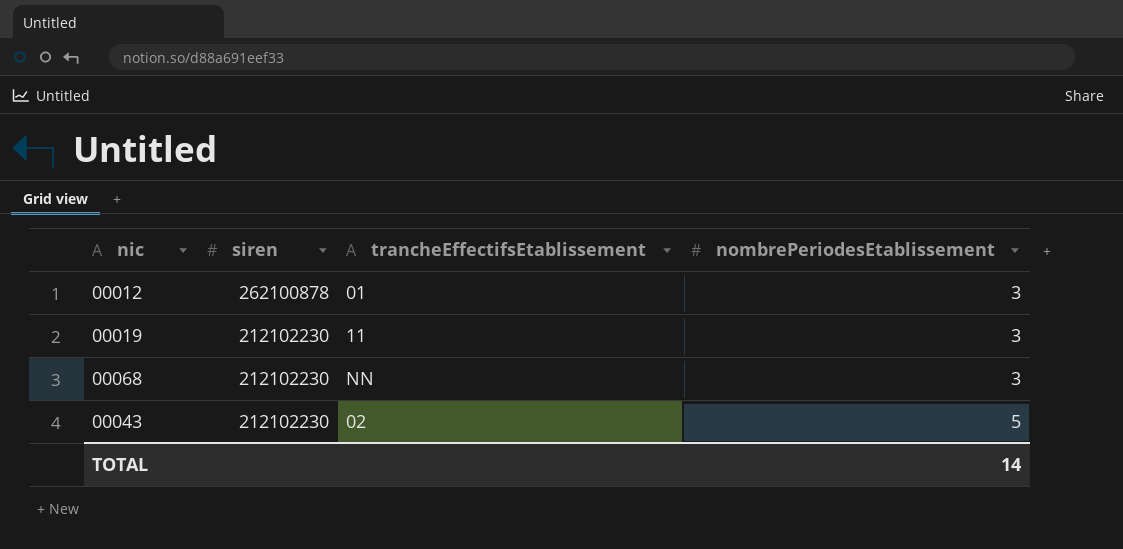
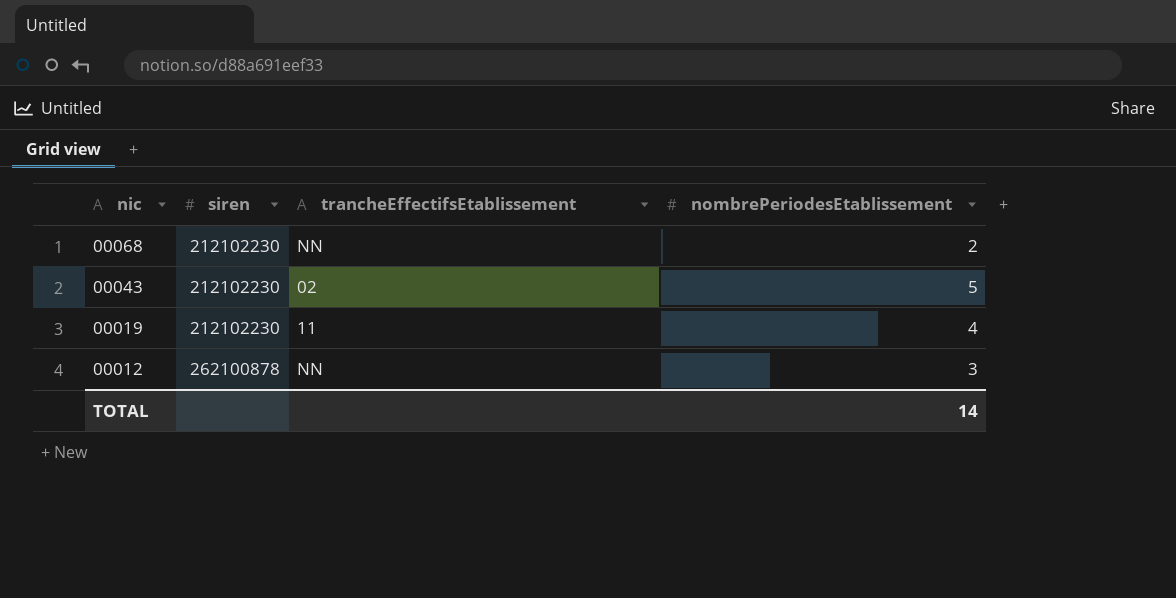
row order: siren descending -> nic descending
00068 | nombrePeriodesEtablissement: 3 -> 2
00019 | nombrePeriodesEtablissement: 3 -> 4
00012 | trancheEffectifsEtablissement: 01 -> NN

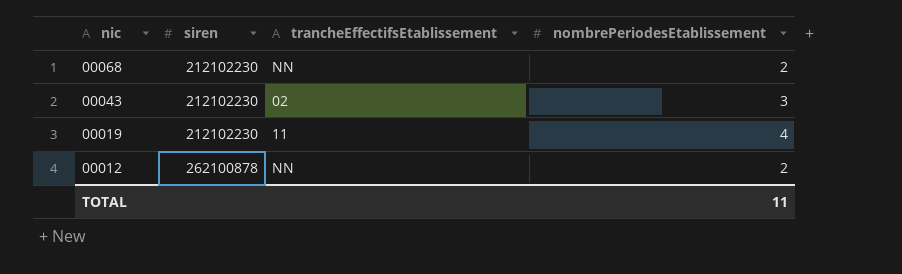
00043 | nombrePeriodesEtablissement: 5 -> 3
00012 | nombrePeriodesEtablissement: 3 -> 2
TOTAL | nombrePeriodesEtablissement: 14 -> 11

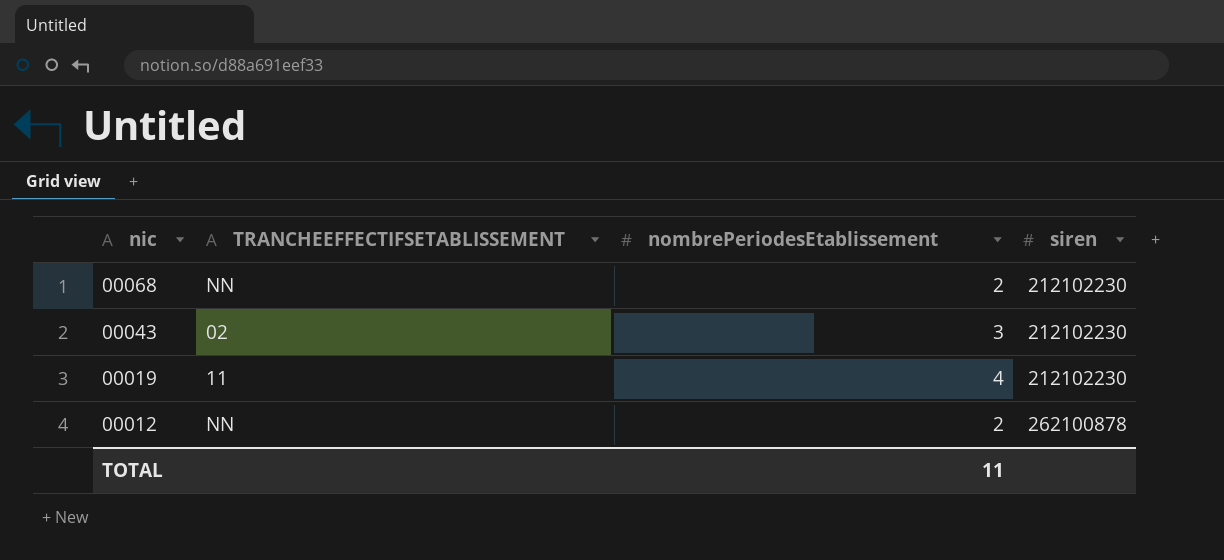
column name: trancheEffectifsEtablissement -> TRANCHEEFFECTIFSETABLISSEMENT
column siren | position: 2 -> 4

